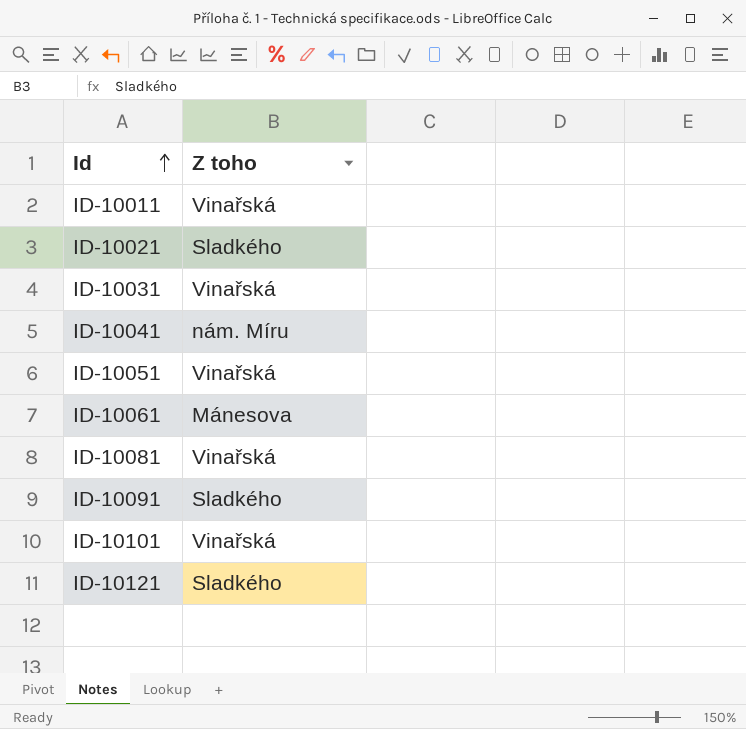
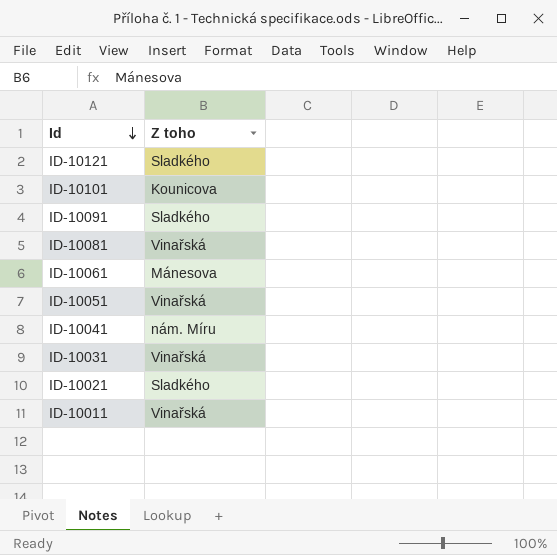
row order: Id ascending -> Id descending
ID-10101 | Z toho: Vinařská -> Kounicova

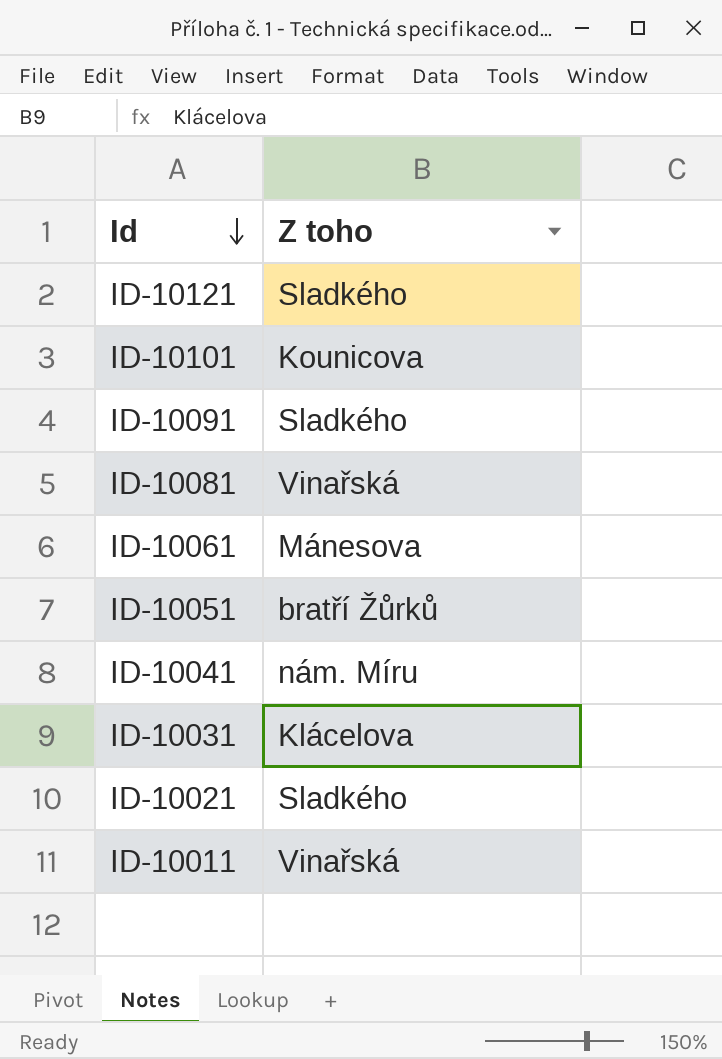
ID-10051 | Z toho: Vinařská -> bratří Žůrků
ID-10031 | Z toho: Vinařská -> Klácelova

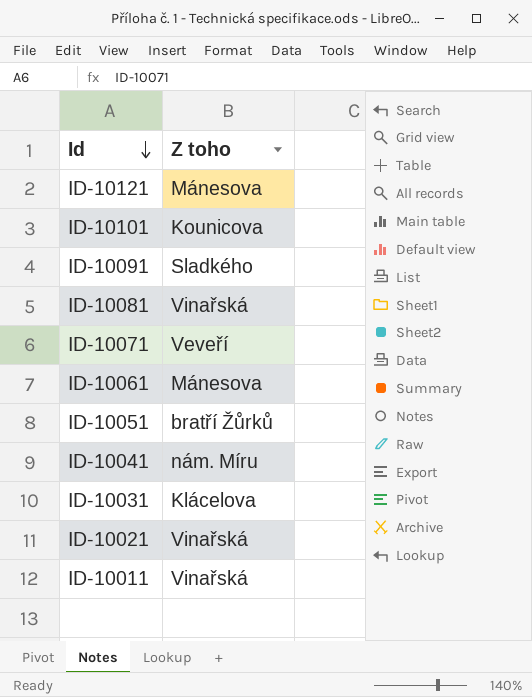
ID-10121 | Z toho: Sladkého -> Mánesova
row ID-10071: none -> Veveří
ID-10021 | Z toho: Sladkého -> Vinařská

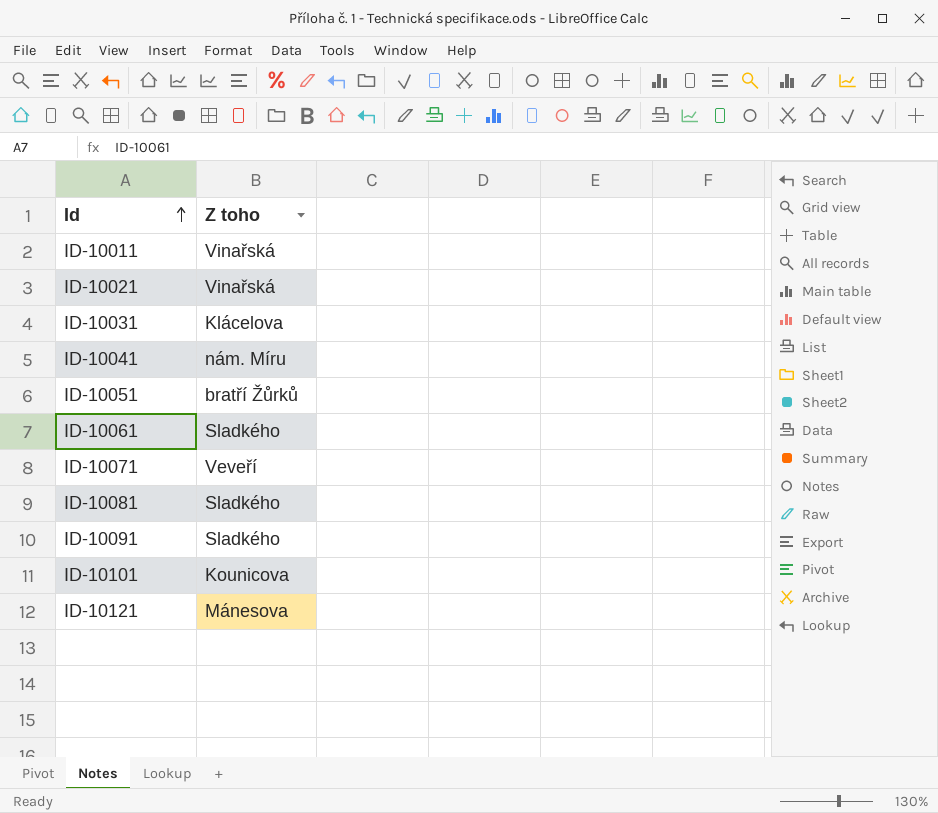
row order: Id descending -> Id ascending
ID-10061 | Z toho: Mánesova -> Sladkého
ID-10081 | Z toho: Vinařská -> Sladkého

